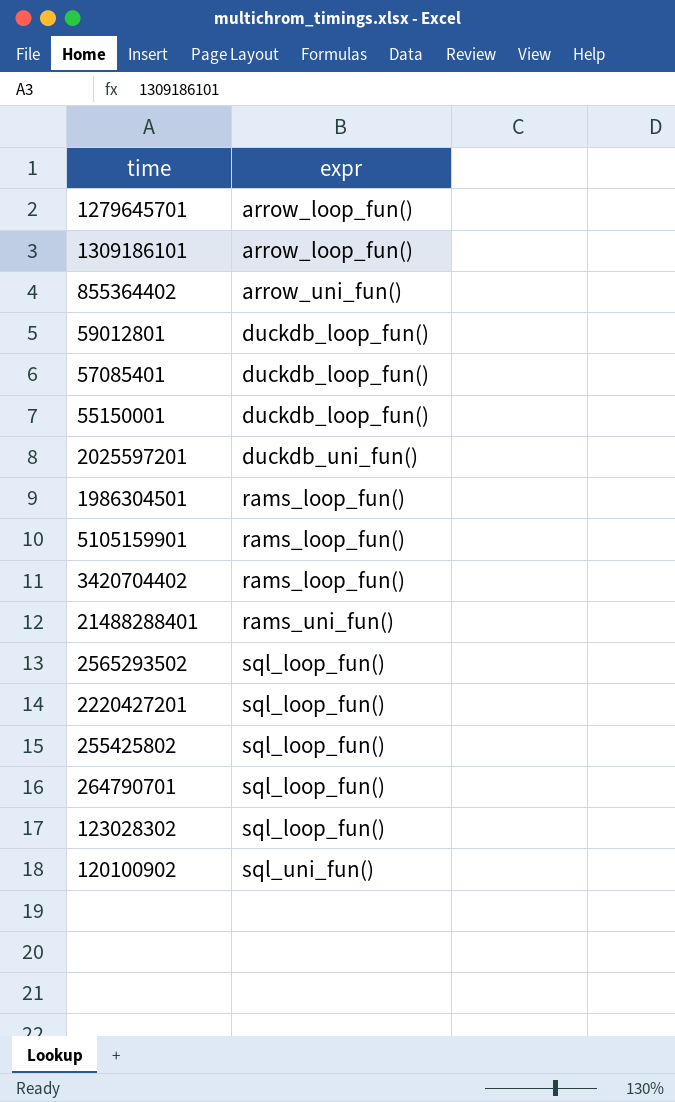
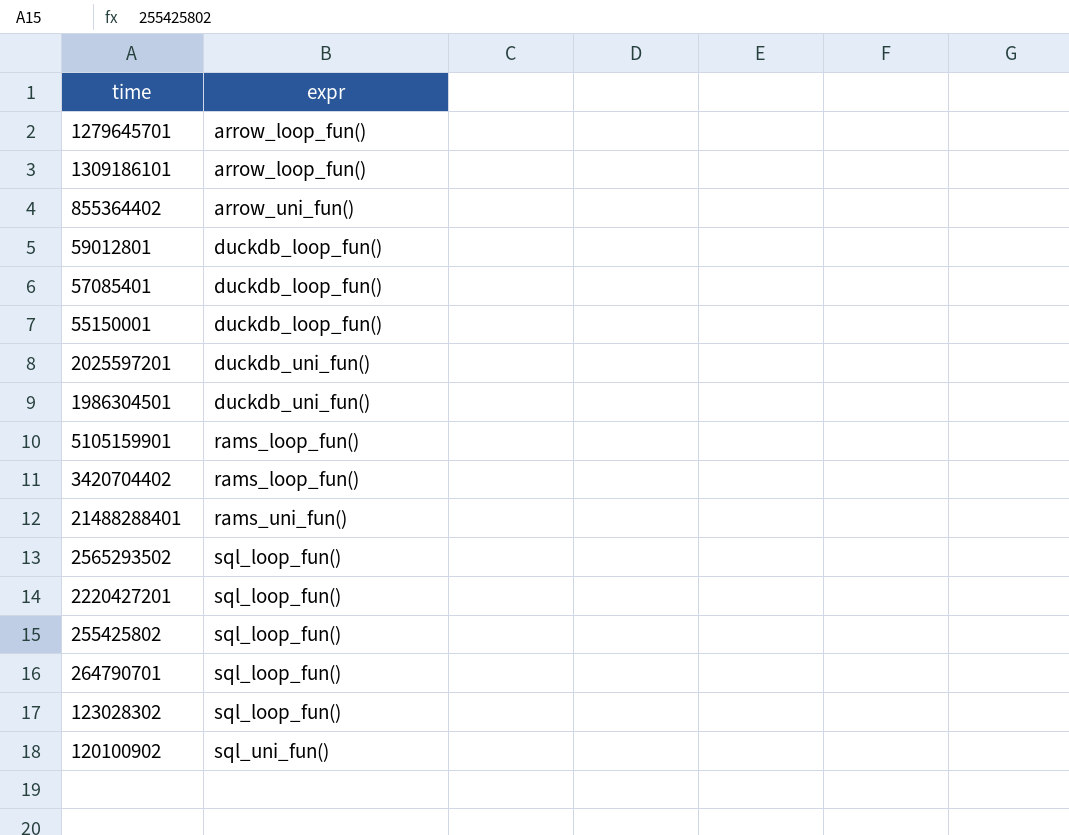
1986304501 | expr: rams_loop_fun() -> duckdb_uni_fun()

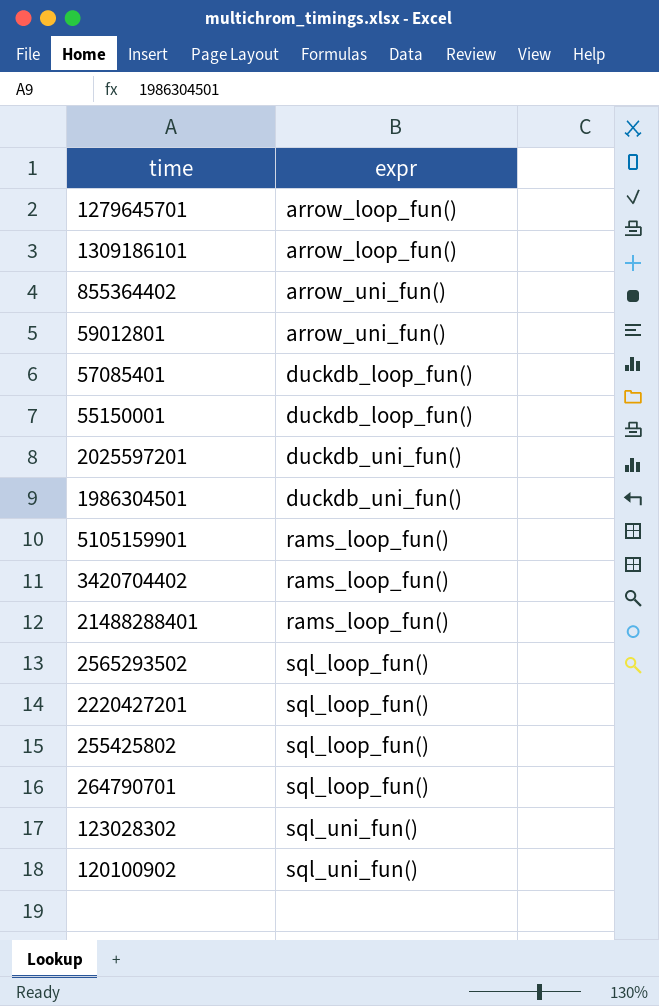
59012801 | expr: duckdb_loop_fun() -> arrow_uni_fun()
21488288401 | expr: rams_uni_fun() -> rams_loop_fun()
123028302 | expr: sql_loop_fun() -> sql_uni_fun()

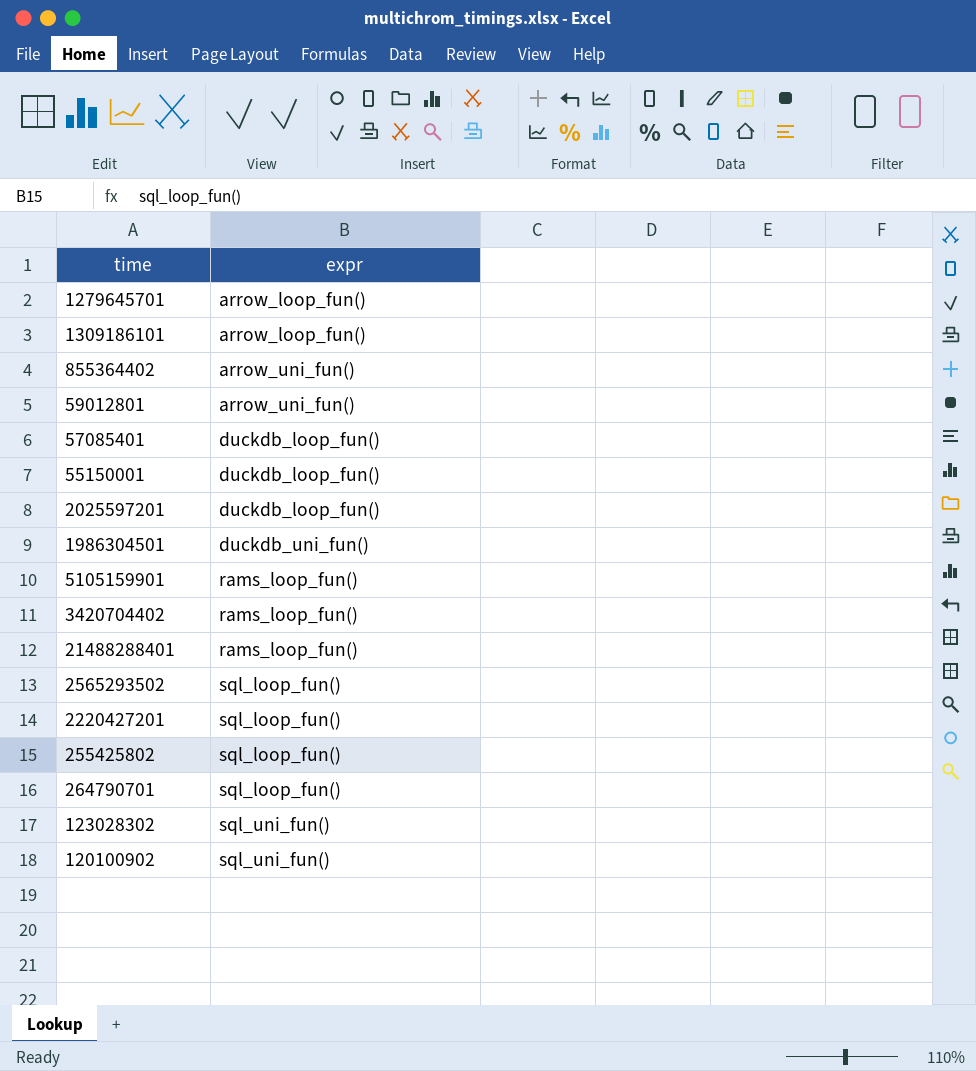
2025597201 | expr: duckdb_uni_fun() -> duckdb_loop_fun()

